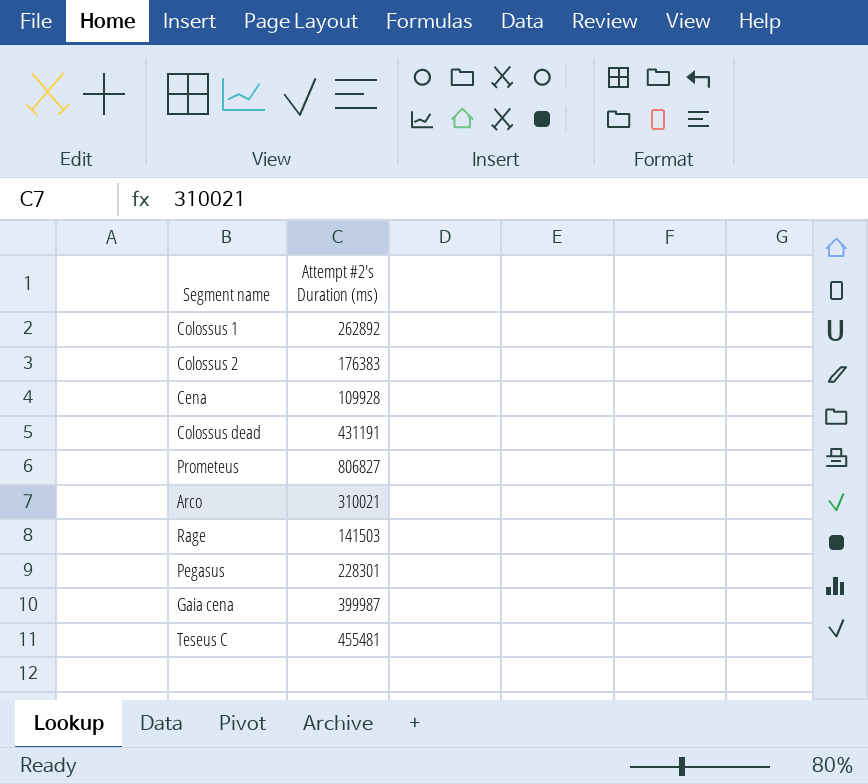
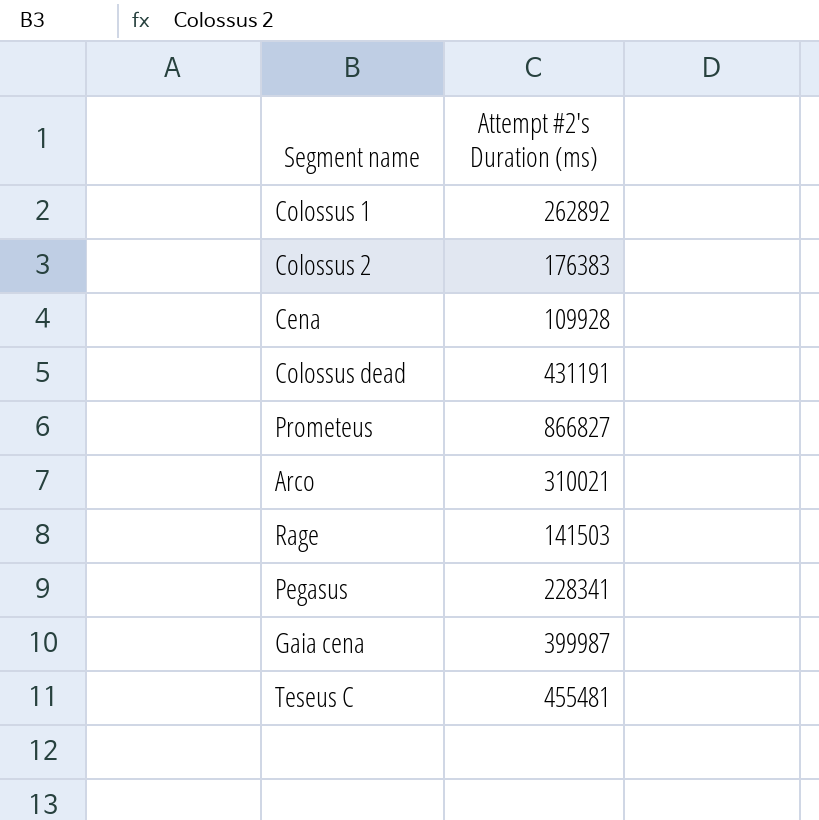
Prometeus | Attempt #2's Duration (ms): 806827 -> 866827
Pegasus | Attempt #2's Duration (ms): 228301 -> 228341

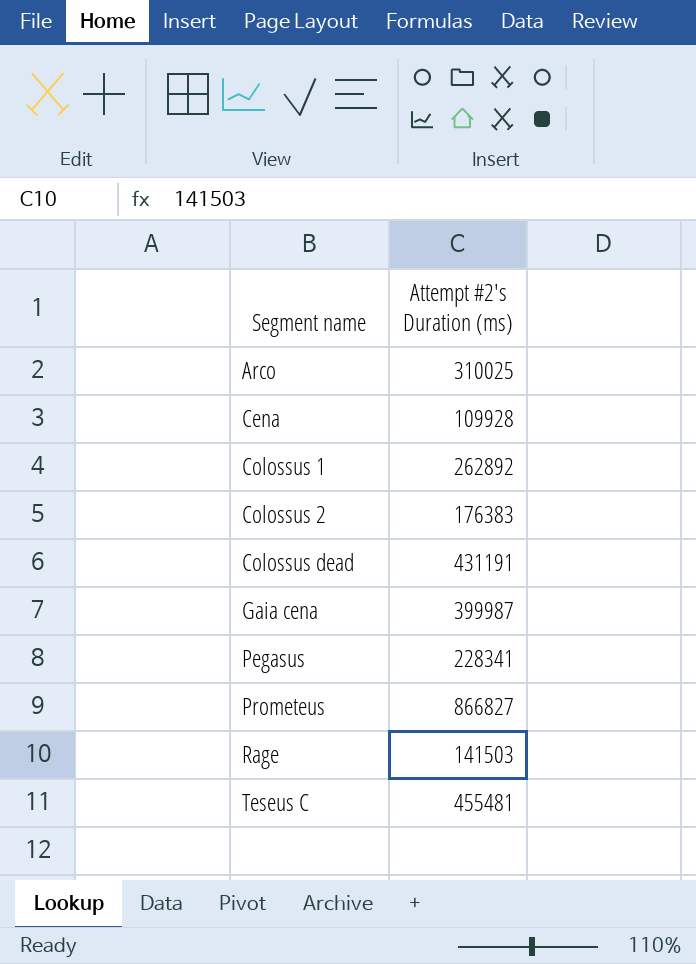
row order: none -> Segment name ascending
Arco | Attempt #2's Duration (ms): 310021 -> 310025

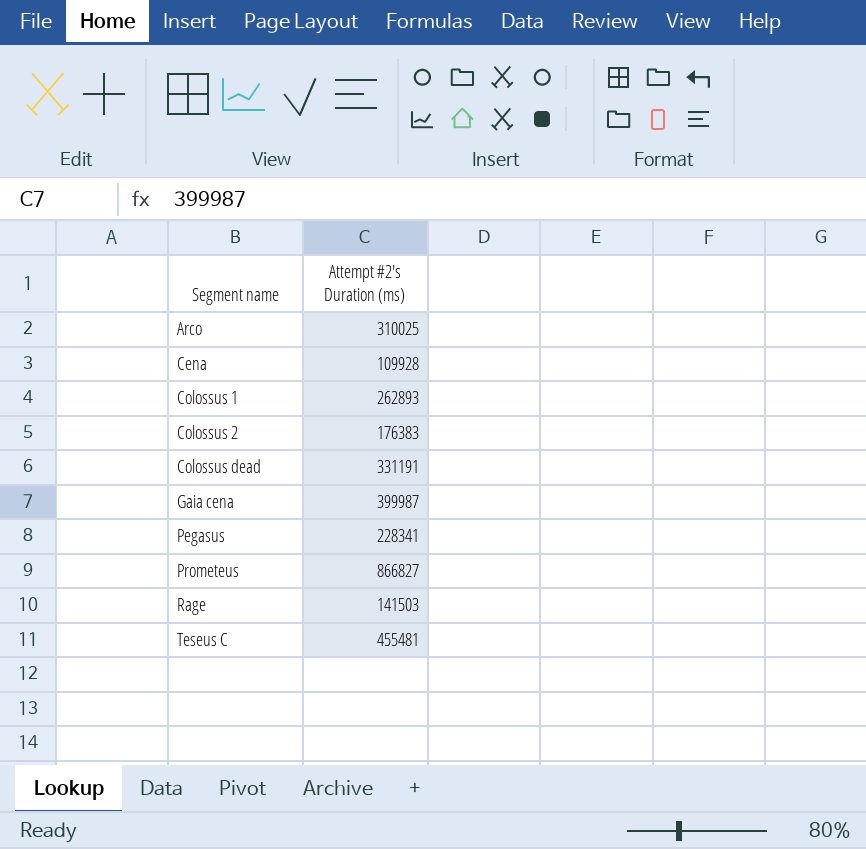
Colossus 1 | Attempt #2's Duration (ms): 262892 -> 262893
Colossus dead | Attempt #2's Duration (ms): 431191 -> 331191

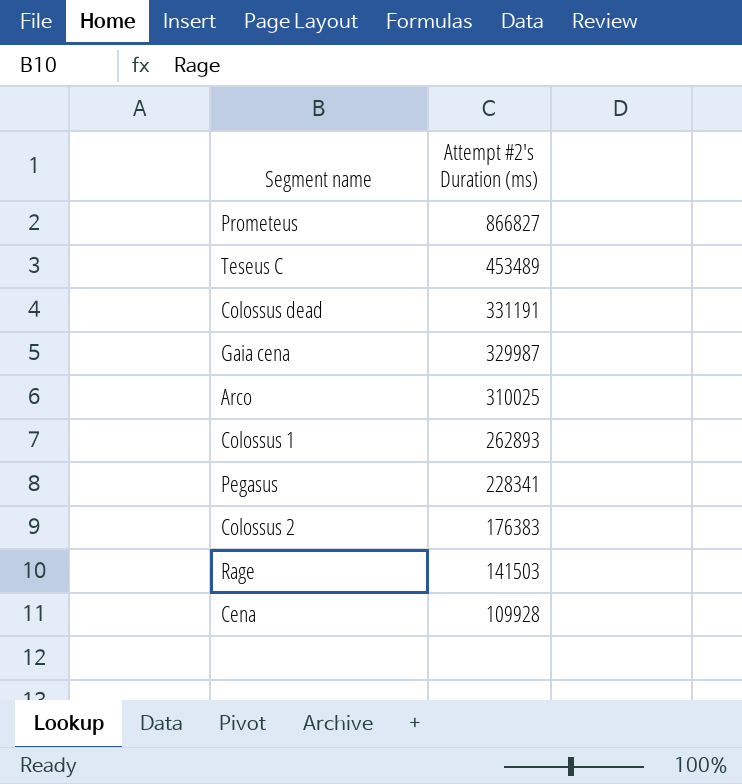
row order: Segment name ascending -> Attempt #2's Duration (ms) descending
Teseus C | Attempt #2's Duration (ms): 455481 -> 453489
Gaia cena | Attempt #2's Duration (ms): 399987 -> 329987

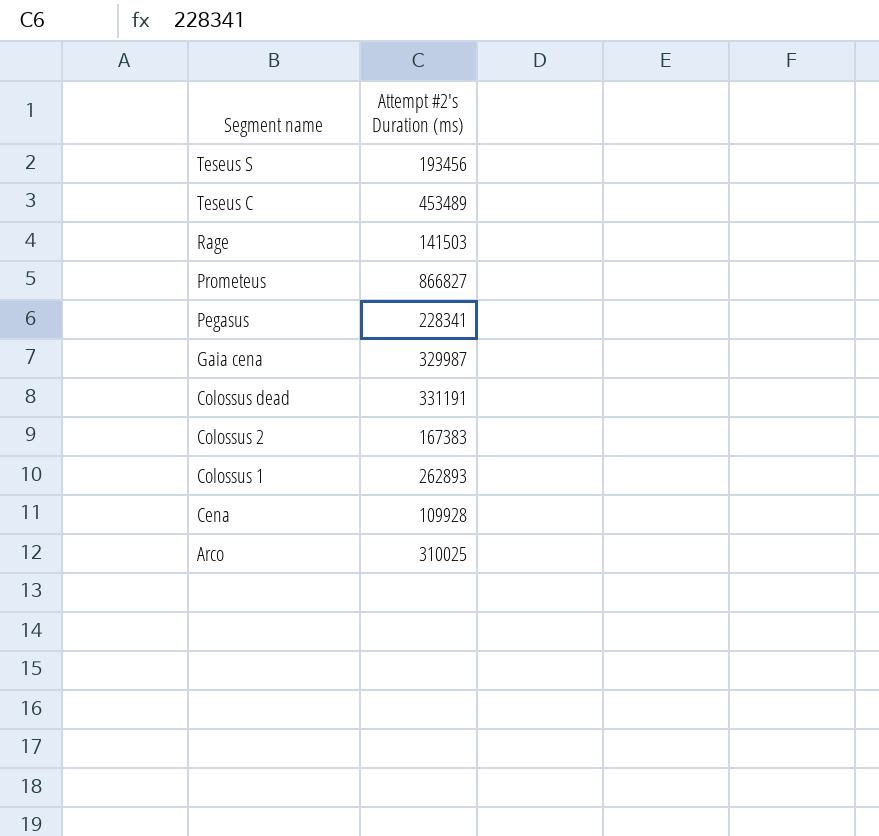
row order: Attempt #2's Duration (ms) descending -> Segment name descending
row Teseus S: none -> 193456
Colossus 2 | Attempt #2's Duration (ms): 176383 -> 167383

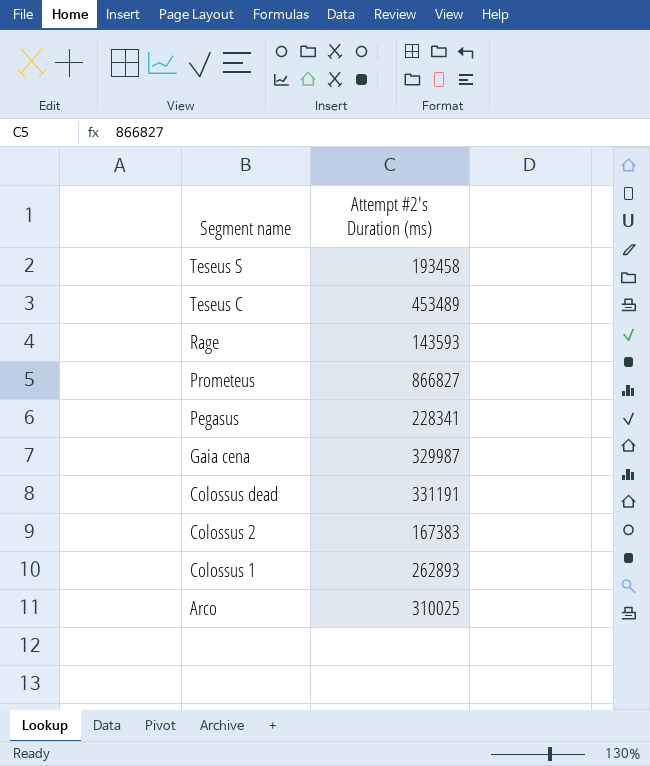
row Cena: 109928 -> none
Teseus S | Attempt #2's Duration (ms): 193456 -> 193458
Rage | Attempt #2's Duration (ms): 141503 -> 143593

